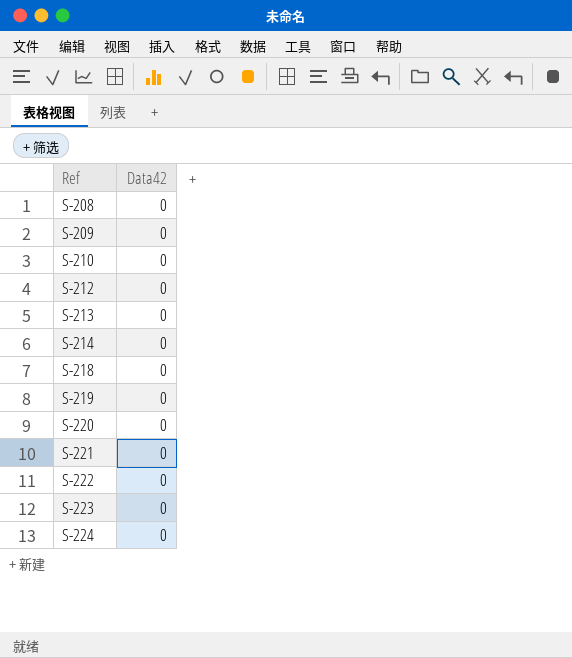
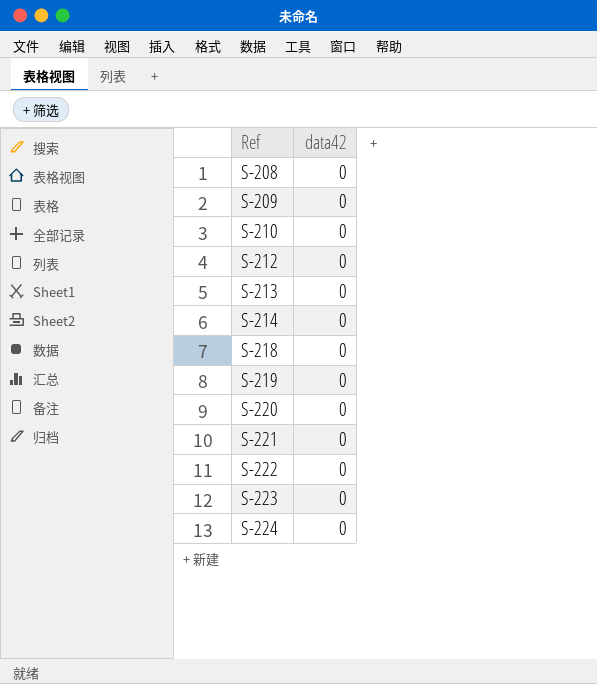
column name: Data42 -> data42

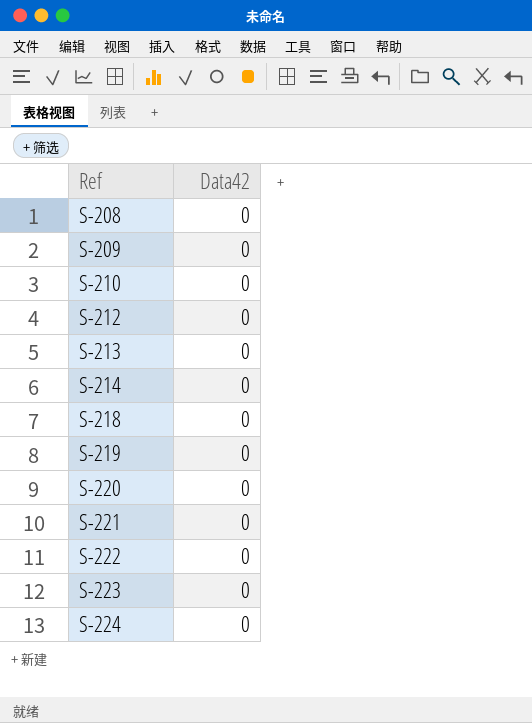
column name: data42 -> Data42

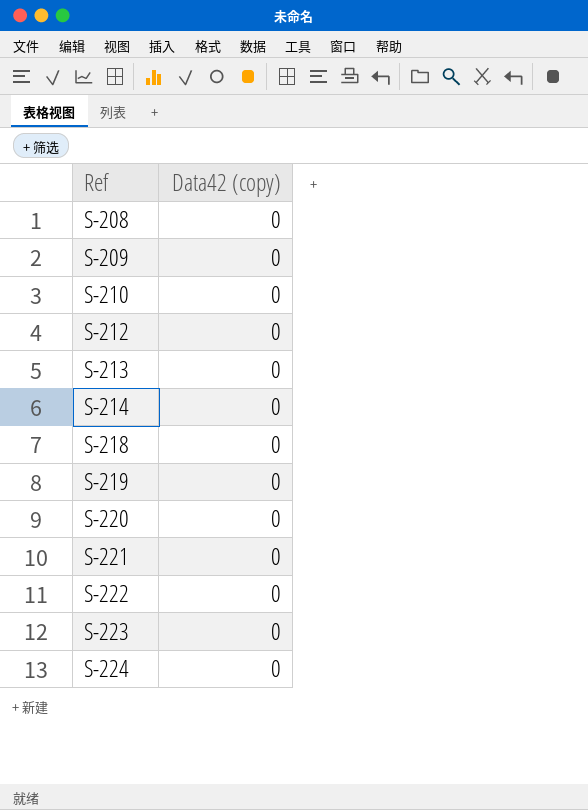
column name: Data42 -> Data42 (copy)

